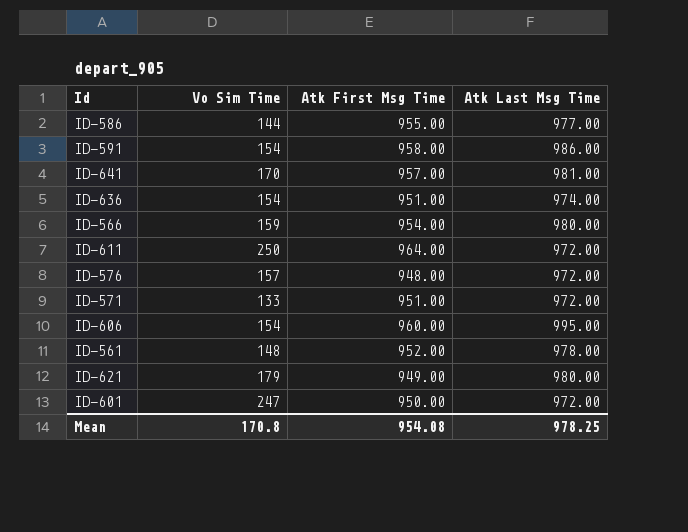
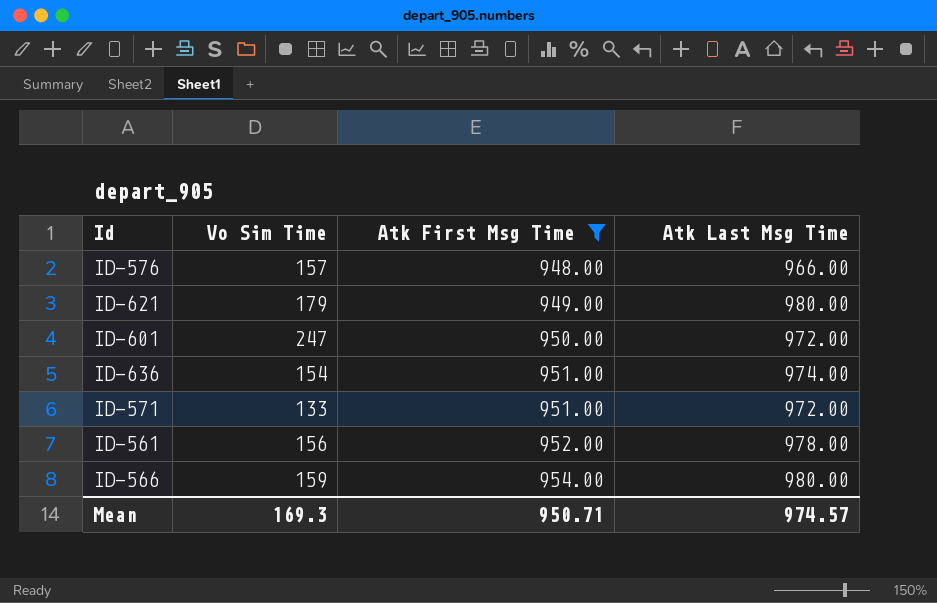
filter: none -> Atk First Msg Time <= 954.00
row order: none -> Atk First Msg Time ascending
ID-576 | Atk Last Msg Time: 972.00 -> 966.00
ID-561 | Vo Sim Time: 148 -> 156
Mean | Vo Sim Time: 170.8 -> 169.3
Mean | Atk First Msg Time: 954.08 -> 950.71
Mean | Atk Last Msg Time: 978.25 -> 974.57

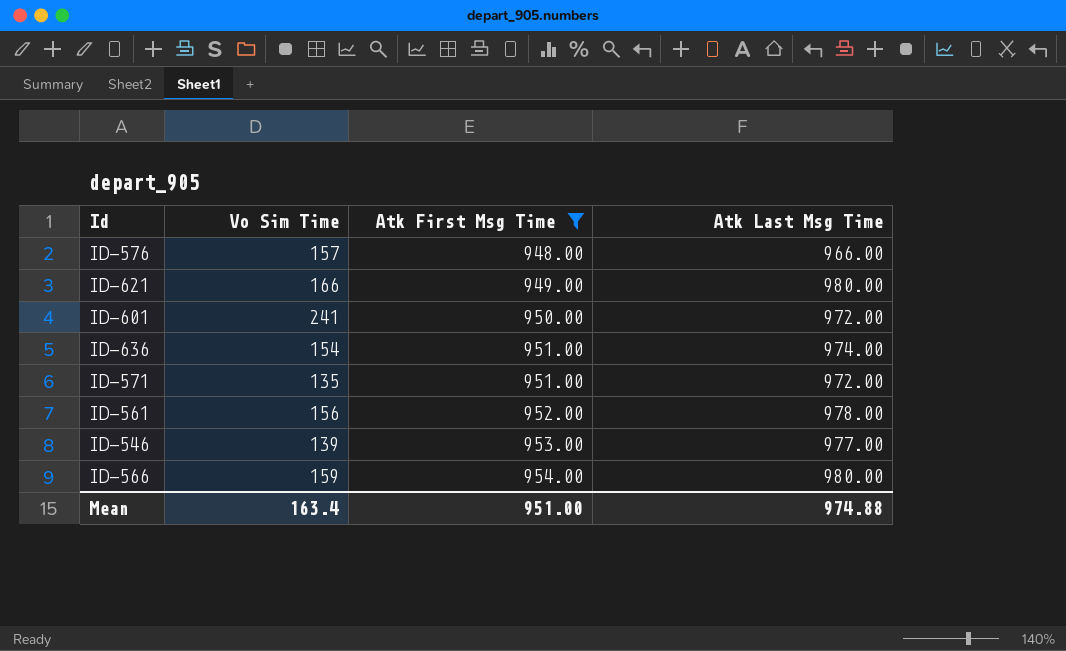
ID-621 | Vo Sim Time: 179 -> 166
ID-601 | Vo Sim Time: 247 -> 241
ID-571 | Vo Sim Time: 133 -> 135
row ID-546: none -> 139 | 953.00 | 977.00
Mean | Vo Sim Time: 169.3 -> 163.4
Mean | Atk First Msg Time: 950.71 -> 951.00
Mean | Atk Last Msg Time: 974.57 -> 974.88

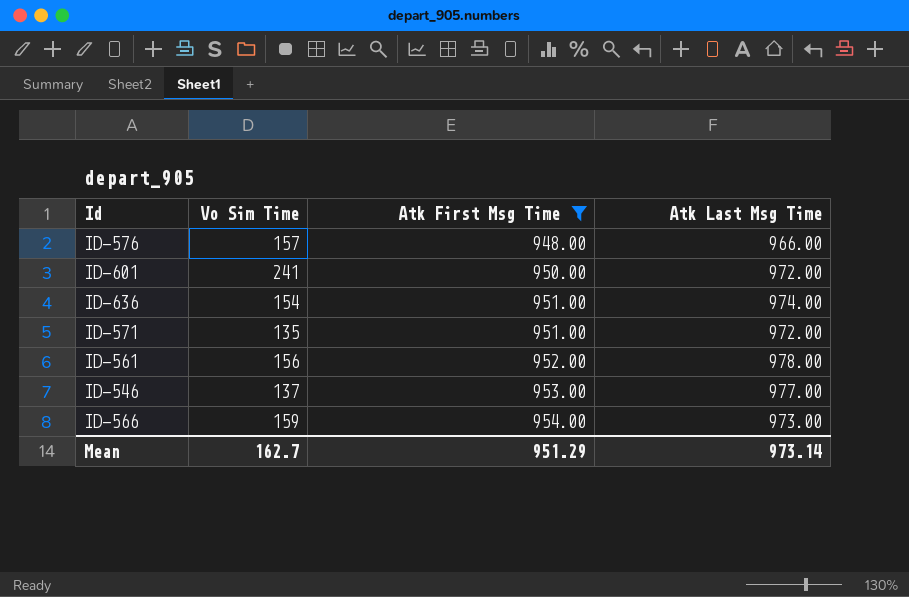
row ID-621: 166 | 949.00 | 980.00 -> none
ID-546 | Vo Sim Time: 139 -> 137
ID-566 | Atk Last Msg Time: 980.00 -> 973.00
Mean | Vo Sim Time: 163.4 -> 162.7
Mean | Atk First Msg Time: 951.00 -> 951.29
Mean | Atk Last Msg Time: 974.88 -> 973.14

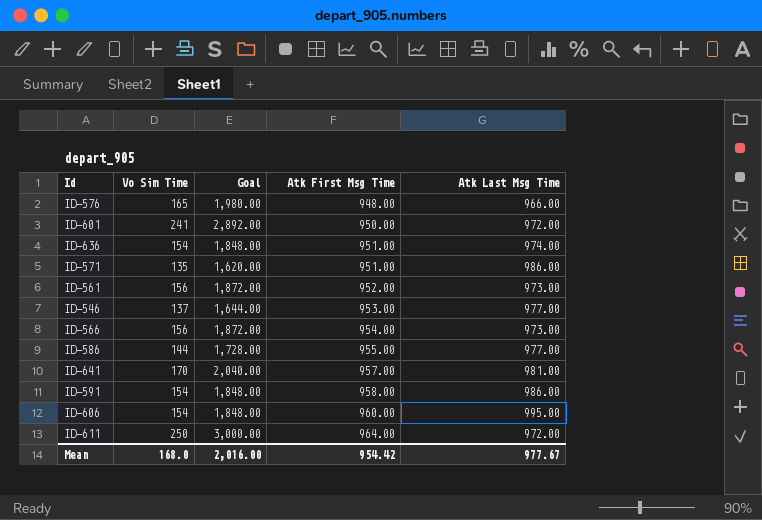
filter: Atk First Msg Time <= 954.00 -> none
column Goal | formula: none -> [Vo Sim Time] * 12
ID-576 | Vo Sim Time: 157 -> 165
ID-571 | Atk Last Msg Time: 972.00 -> 986.00
ID-561 | Atk Last Msg Time: 978.00 -> 973.00
ID-566 | Vo Sim Time: 159 -> 156
Mean | Vo Sim Time: 162.7 -> 168.0
Mean | Atk First Msg Time: 951.29 -> 954.42
Mean | Atk Last Msg Time: 973.14 -> 977.67

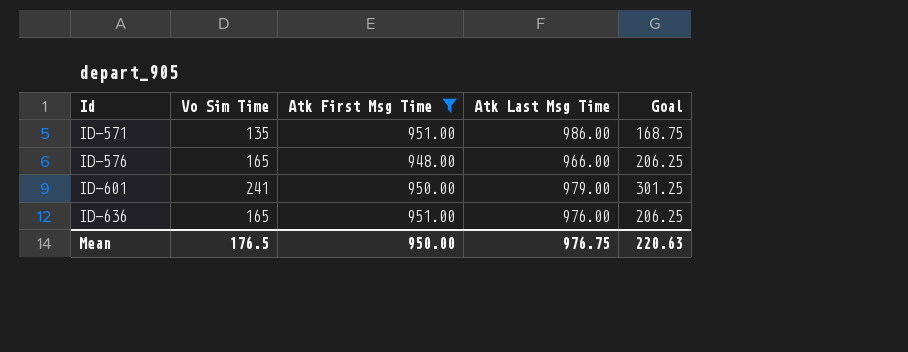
filter: none -> Atk First Msg Time <= 951.00
row order: Atk First Msg Time ascending -> Id ascending
column Goal | formula: [Vo Sim Time] * 12 -> [Vo Sim Time] * 1.25
column Goal | position: 3 -> 5
ID-601 | Atk Last Msg Time: 972.00 -> 979.00
ID-636 | Vo Sim Time: 154 -> 165
ID-636 | Atk Last Msg Time: 974.00 -> 976.00
Mean | Vo Sim Time: 168.0 -> 176.5
Mean | Atk First Msg Time: 954.42 -> 950.00
Mean | Atk Last Msg Time: 977.67 -> 976.75
Mean | Goal: 2,016.00 -> 220.63

